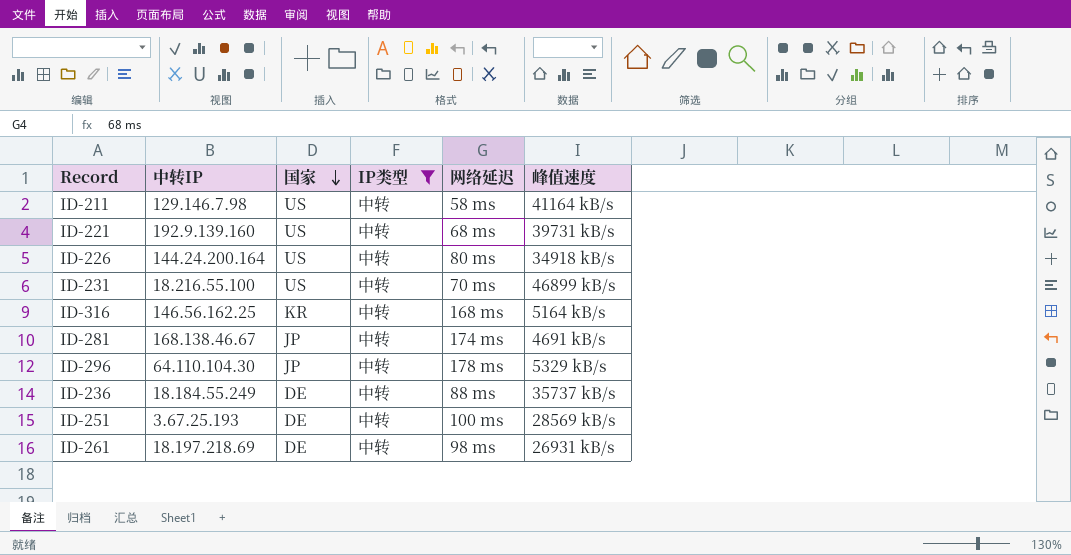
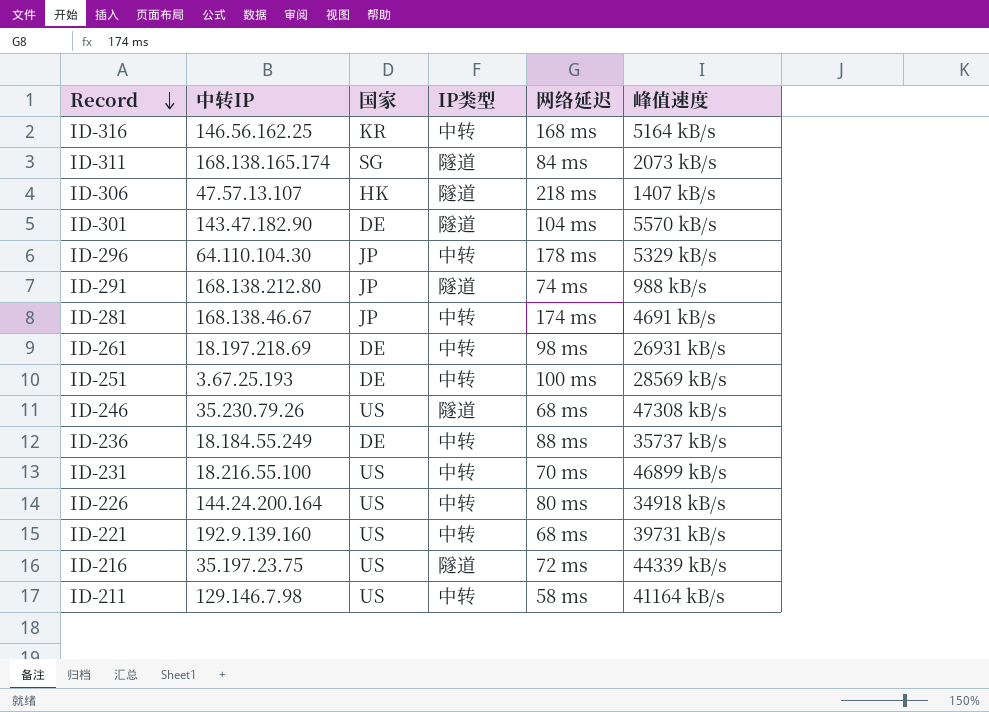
filter: IP类型 = 中转 -> none
row order: 国家 descending -> Record descending

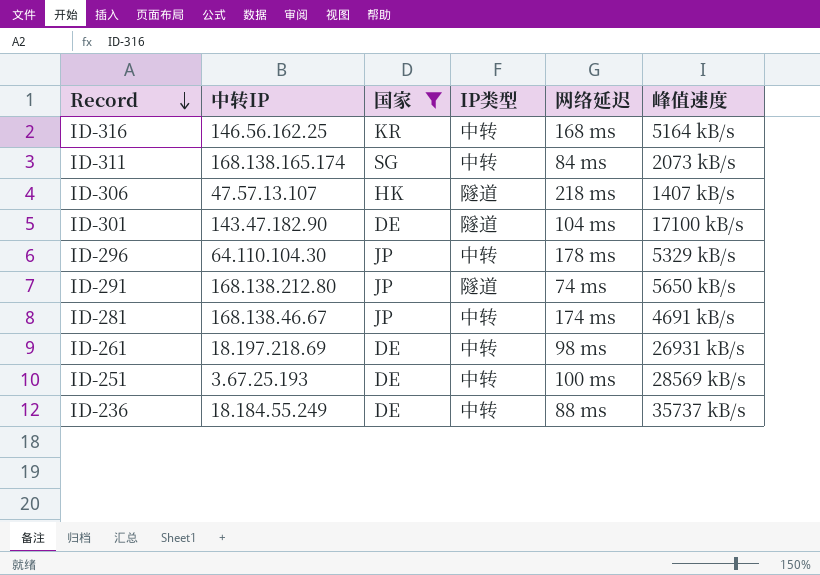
filter: none -> 国家 != US
ID-311 | IP类型: 隧道 -> 中转
ID-301 | 峰值速度: 5570 kB/s -> 17100 kB/s
ID-291 | 峰值速度: 988 kB/s -> 5650 kB/s

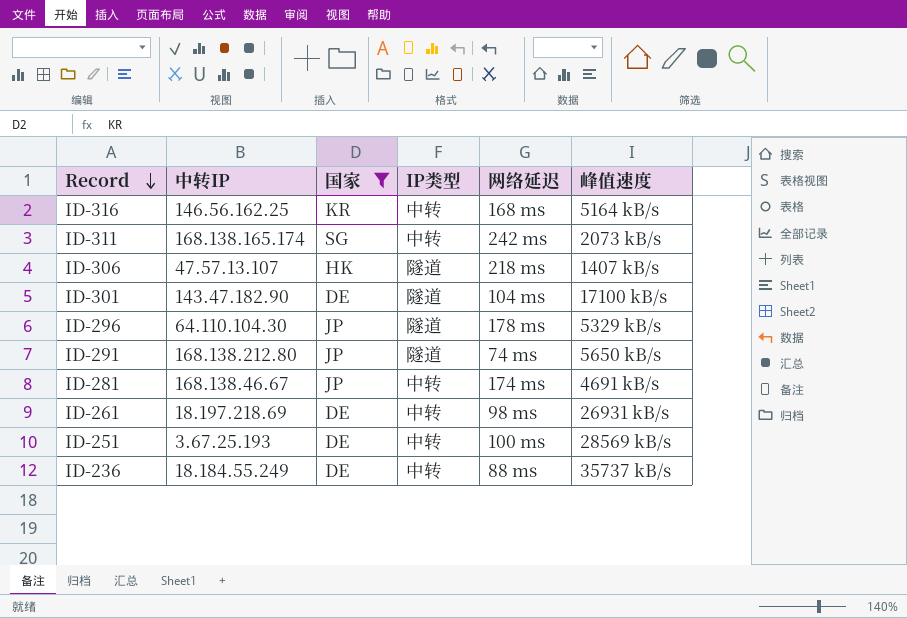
ID-311 | 网络延迟: 84 ms -> 242 ms
ID-296 | IP类型: 中转 -> 隧道

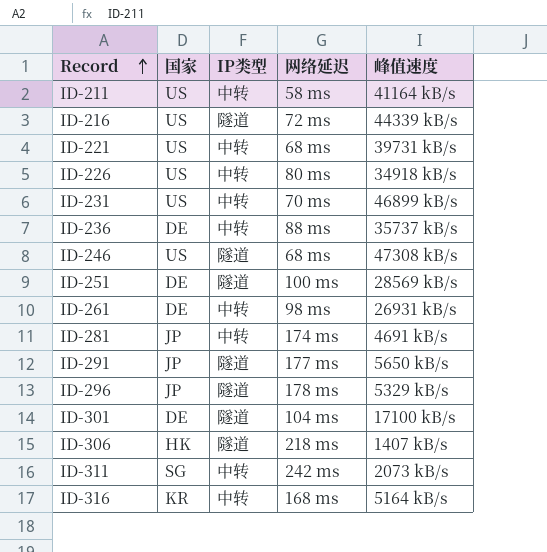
filter: 国家 != US -> none
row order: Record descending -> Record ascending
column 中转IP | position: 2 -> none
ID-251 | IP类型: 中转 -> 隧道
ID-291 | 网络延迟: 74 ms -> 177 ms

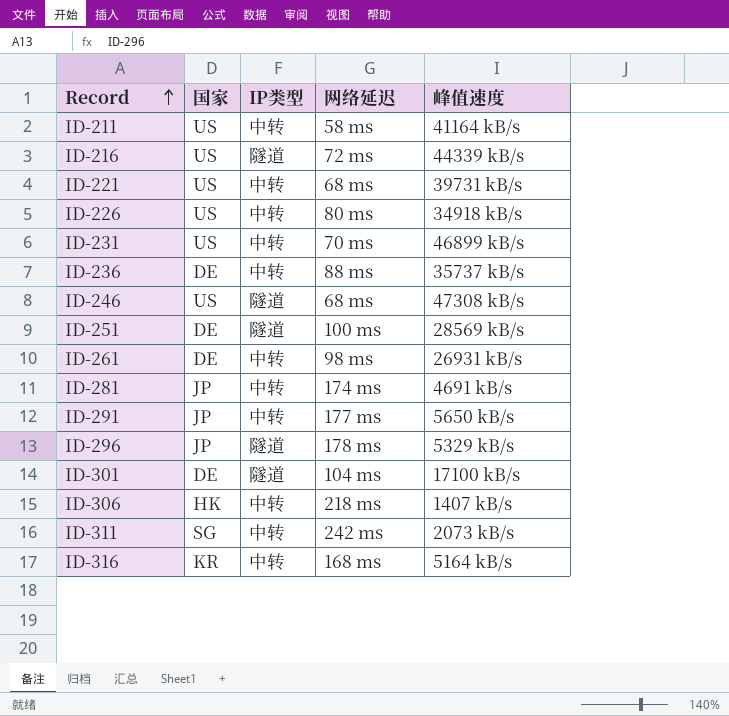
ID-291 | IP类型: 隧道 -> 中转
ID-306 | IP类型: 隧道 -> 中转

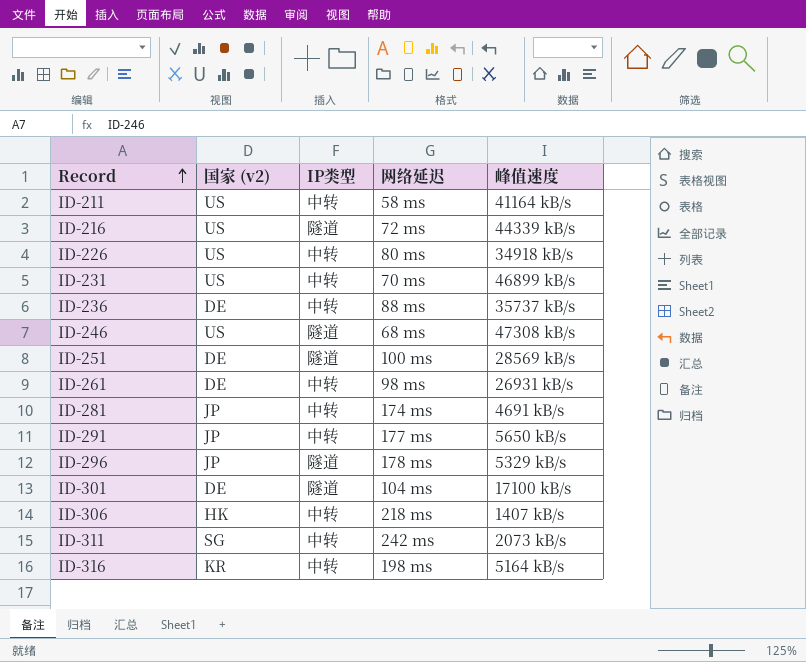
column name: 国家 -> 国家 (v2)
row ID-221: US | 中转 | 68 ms | 39731 kB/s -> none
ID-316 | 网络延迟: 168 ms -> 198 ms

